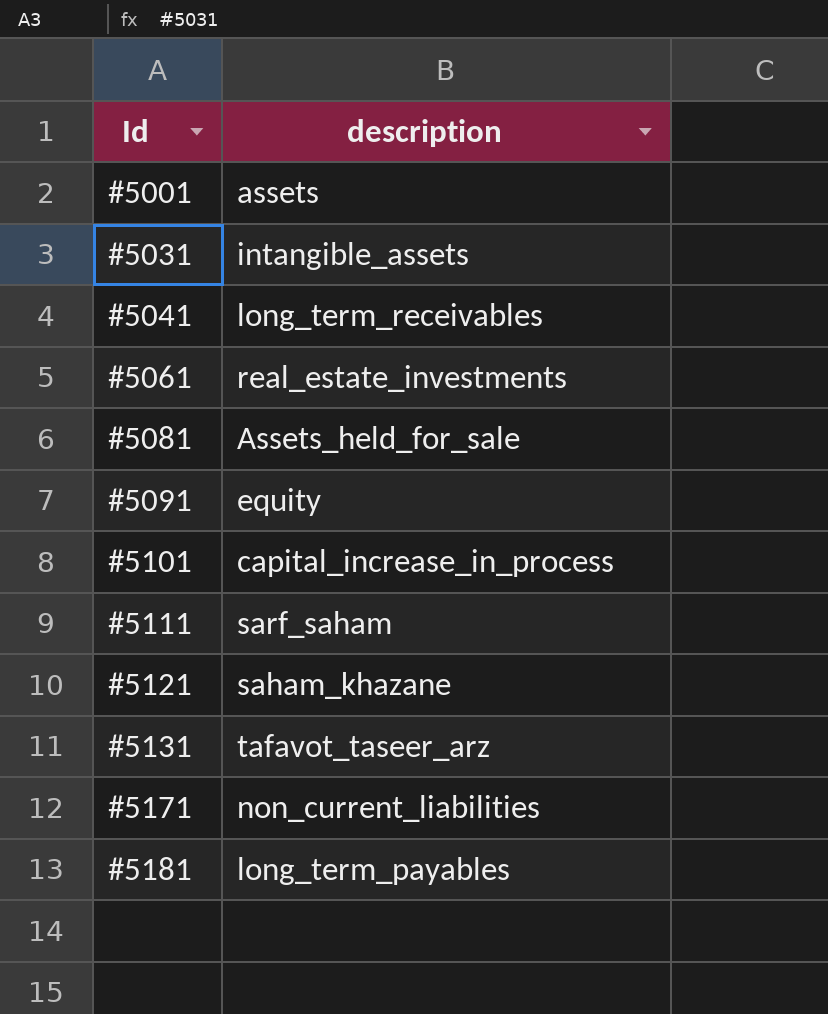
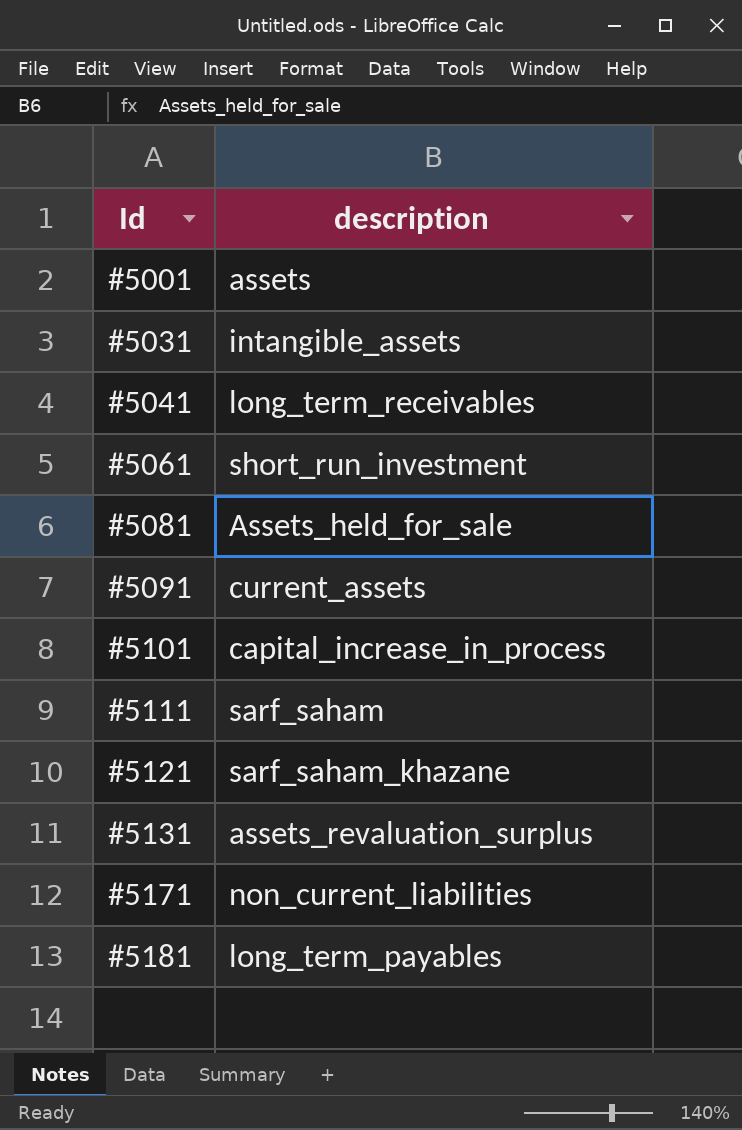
#5061 | description: real_estate_investments -> short_run_investment
#5091 | description: equity -> current_assets
#5121 | description: saham_khazane -> sarf_saham_khazane
#5131 | description: tafavot_taseer_arz -> assets_revaluation_surplus

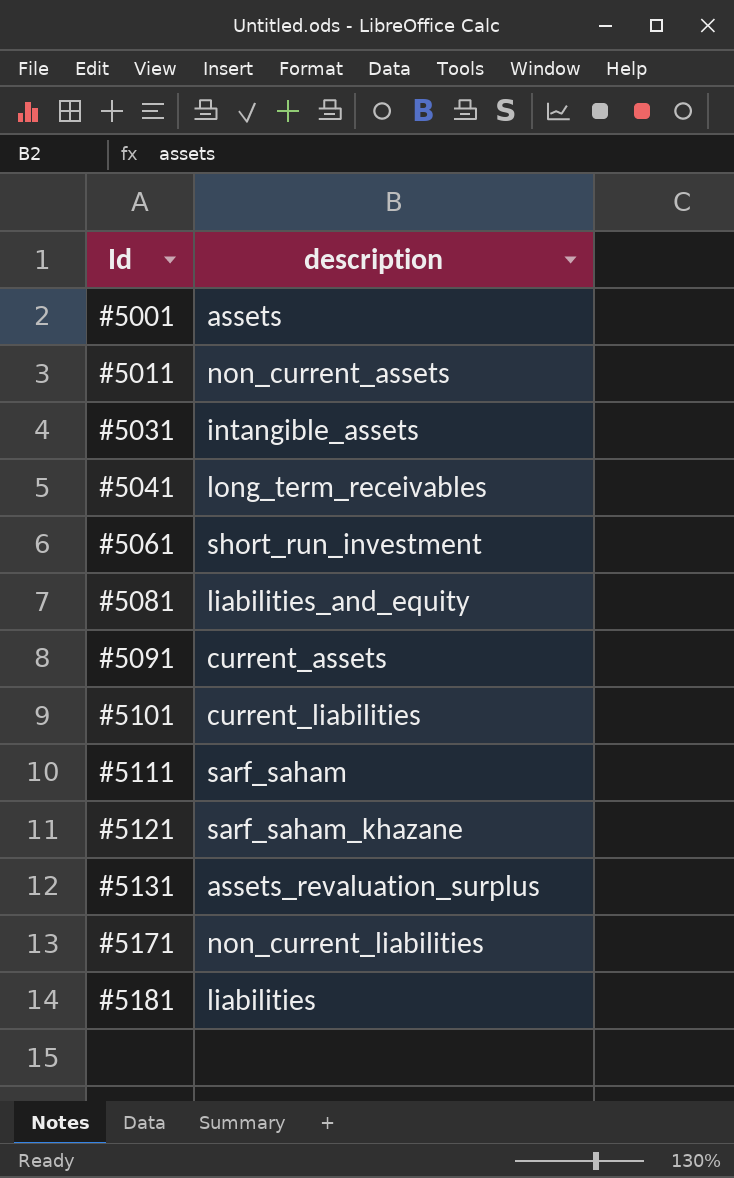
row #5011: none -> non_current_assets
#5081 | description: Assets_held_for_sale -> liabilities_and_equity
#5101 | description: capital_increase_in_process -> current_liabilities
#5181 | description: long_term_payables -> liabilities

